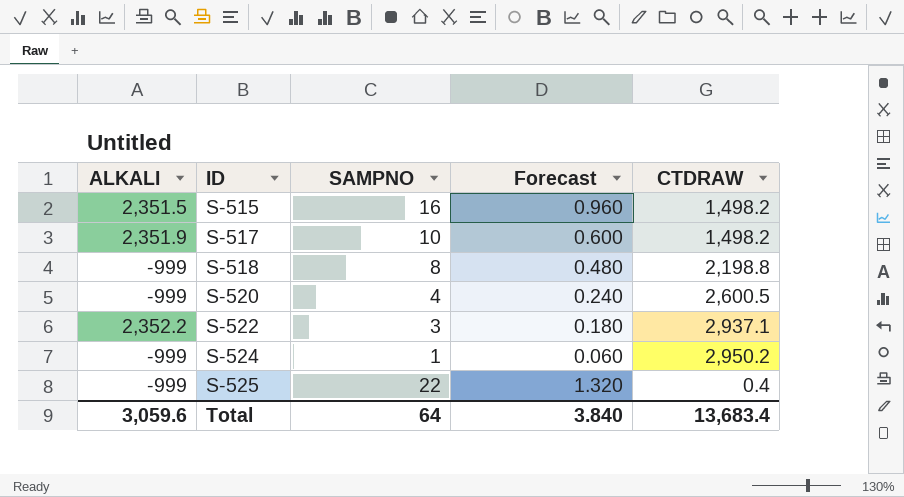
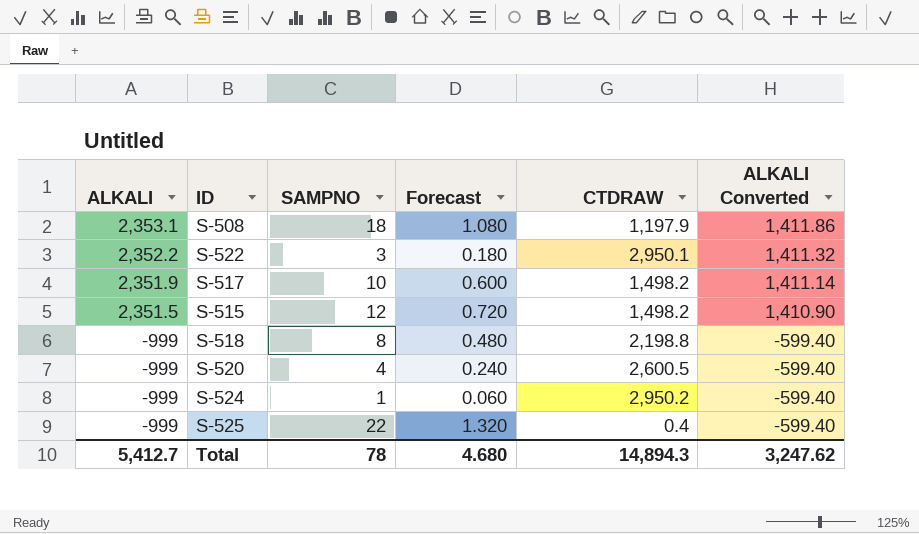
row order: ID ascending -> ALKALI descending
column ALKALI Converted | formula: none -> [ALKALI] * 0.6
row S-508: none -> 2,353.1 | 18 | 1.080 | 1,197.9 | 1,411.86
S-522 | CTDRAW: 2,937.1 -> 2,950.1
S-515 | SAMPNO: 16 -> 12
S-515 | Forecast: 0.960 -> 0.720
Total | ALKALI: 3,059.6 -> 5,412.7
Total | SAMPNO: 64 -> 78
Total | Forecast: 3.840 -> 4.680
Total | CTDRAW: 13,683.4 -> 14,894.3

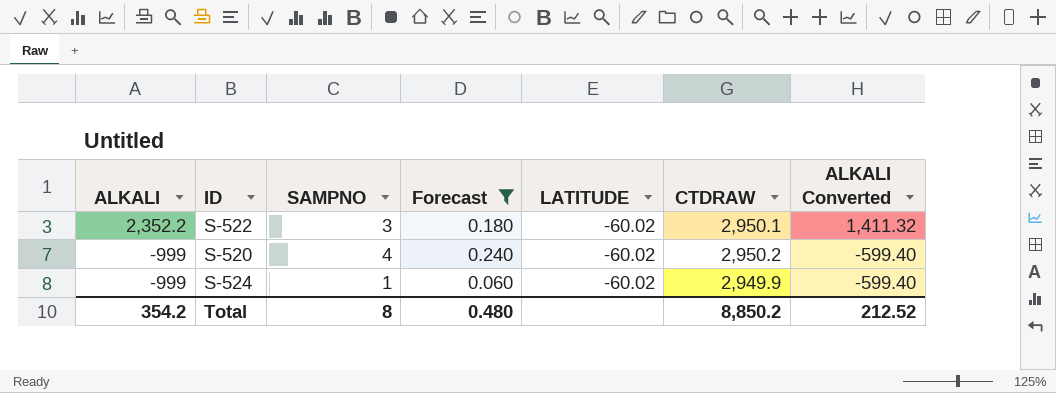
filter: none -> Forecast <= 0.240
column LATITUDE | position: none -> 5
S-520 | CTDRAW: 2,600.5 -> 2,950.2
S-524 | CTDRAW: 2,950.2 -> 2,949.9
Total | ALKALI: 5,412.7 -> 354.2
Total | SAMPNO: 78 -> 8
Total | Forecast: 4.680 -> 0.480
Total | CTDRAW: 14,894.3 -> 8,850.2
Total | ALKALI Converted: 3,247.62 -> 212.52

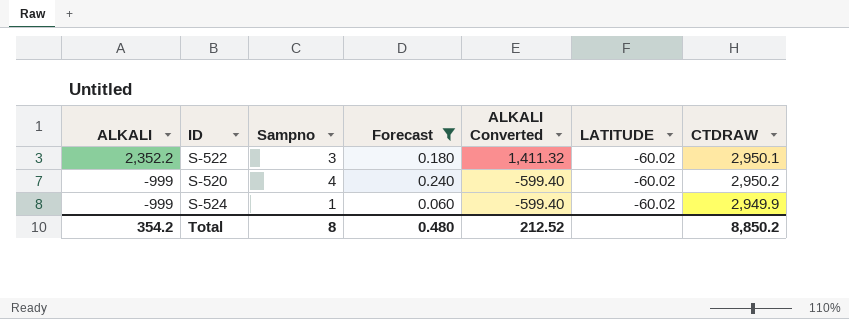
column name: SAMPNO -> Sampno
column ALKALI Converted | position: 7 -> 5

